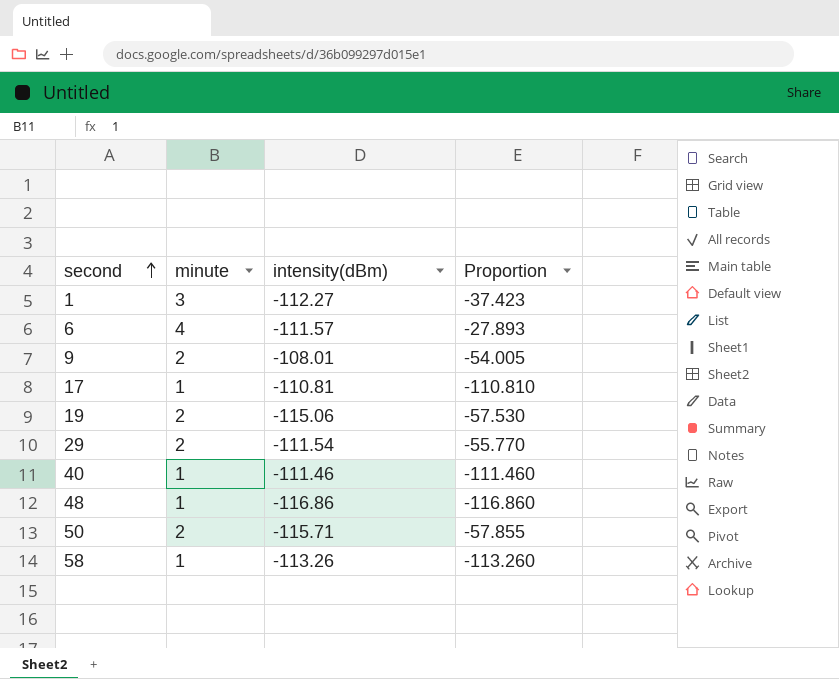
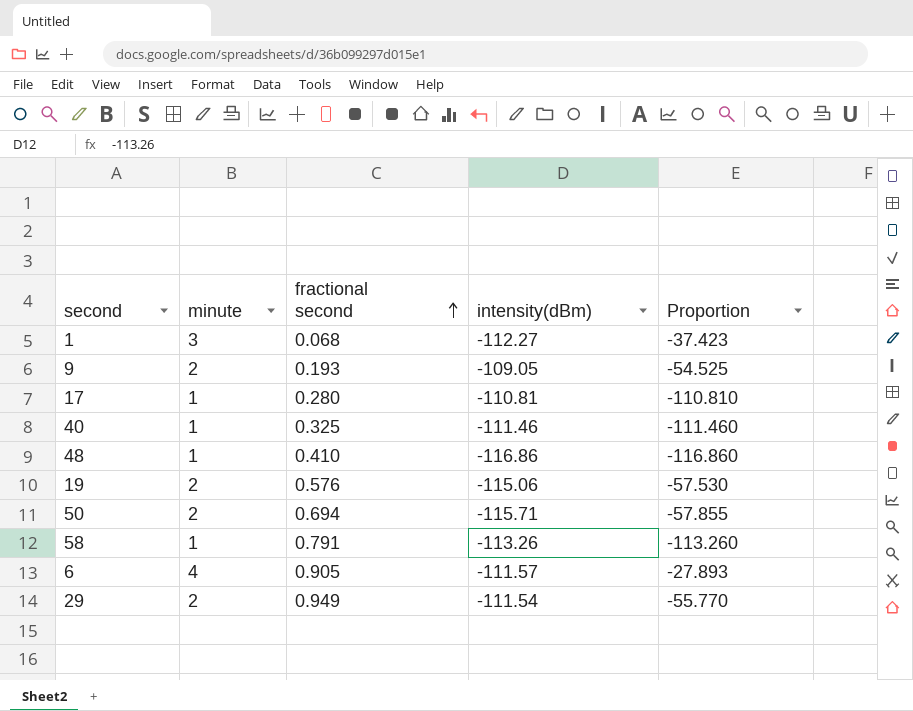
row order: second ascending -> fractional second ascending
column fractional second | position: none -> 3
9 | intensity(dBm): -108.01 -> -109.05
9 | Proportion: -54.005 -> -54.525

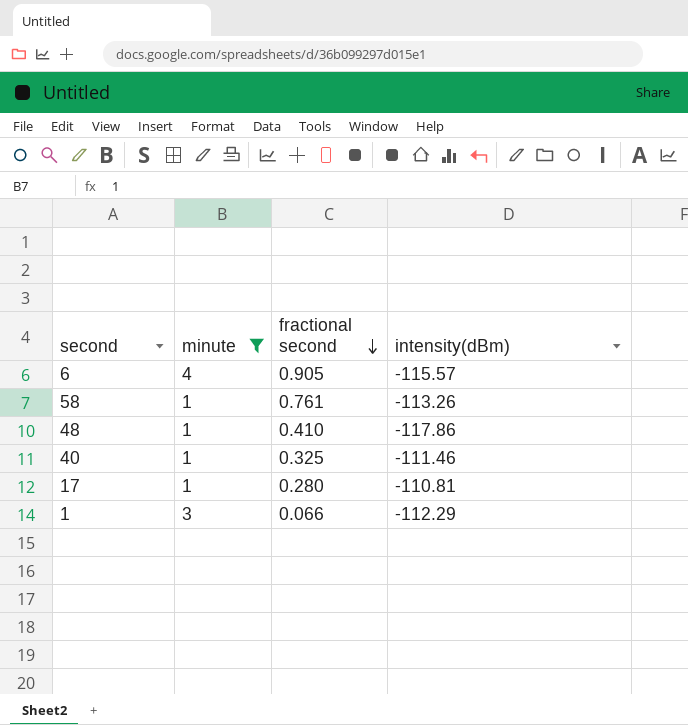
filter: none -> minute != 2
row order: fractional second ascending -> fractional second descending
column Proportion | formula: [intensity(dBm)] / [minute] -> none
6 | intensity(dBm): -111.57 -> -115.57
58 | fractional second: 0.791 -> 0.761
48 | intensity(dBm): -116.86 -> -117.86
1 | fractional second: 0.068 -> 0.066
1 | intensity(dBm): -112.27 -> -112.29

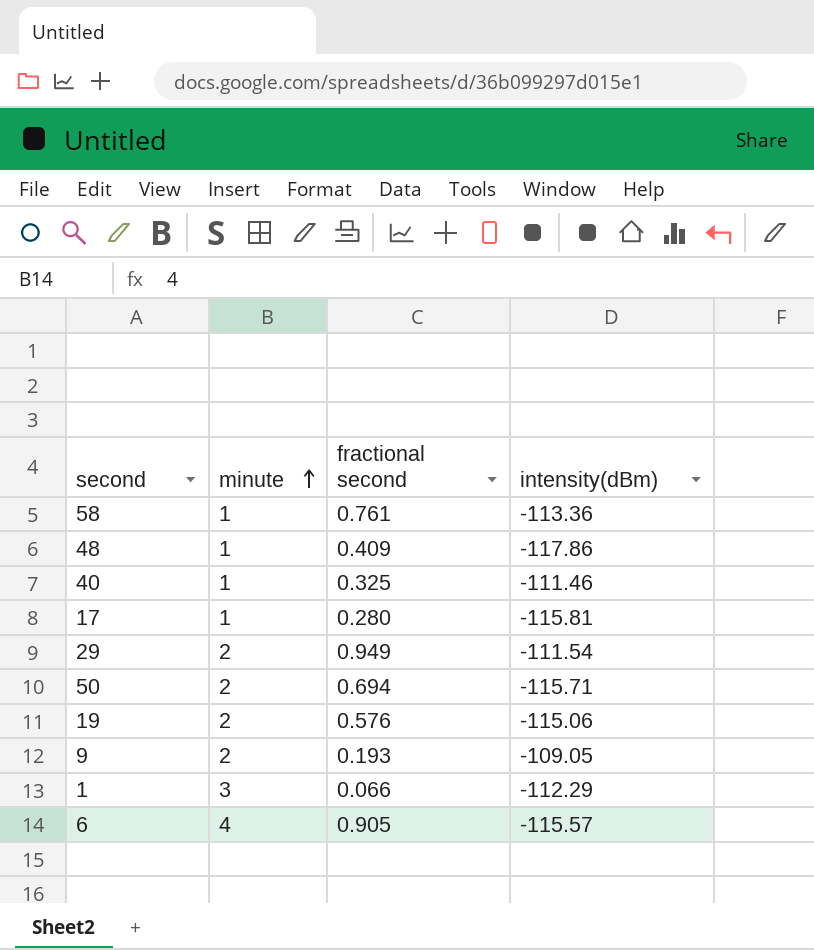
filter: minute != 2 -> none
row order: fractional second descending -> minute ascending
58 | intensity(dBm): -113.26 -> -113.36
48 | fractional second: 0.410 -> 0.409
17 | intensity(dBm): -110.81 -> -115.81

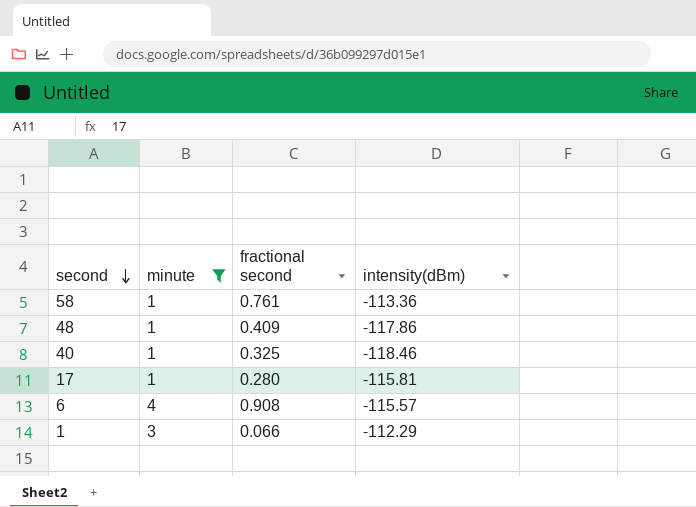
filter: none -> minute != 2
row order: minute ascending -> second descending
40 | intensity(dBm): -111.46 -> -118.46
6 | fractional second: 0.905 -> 0.908

